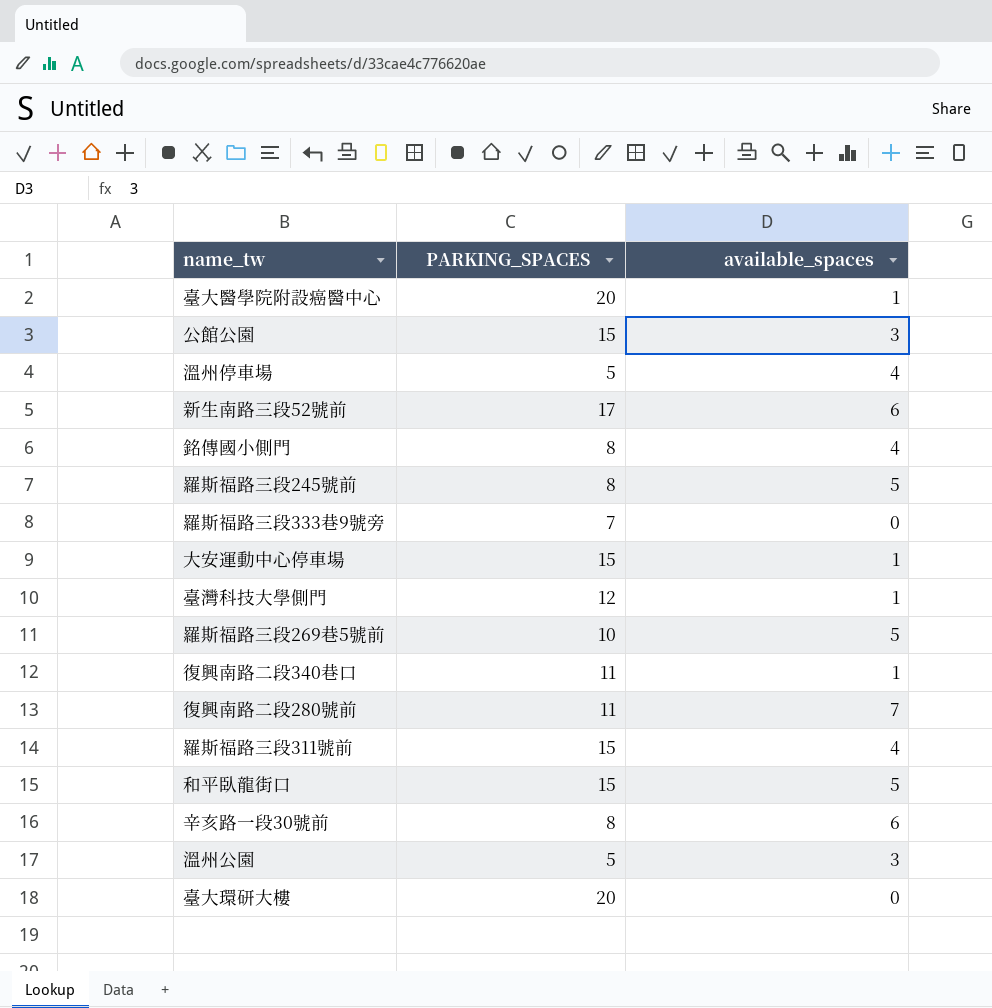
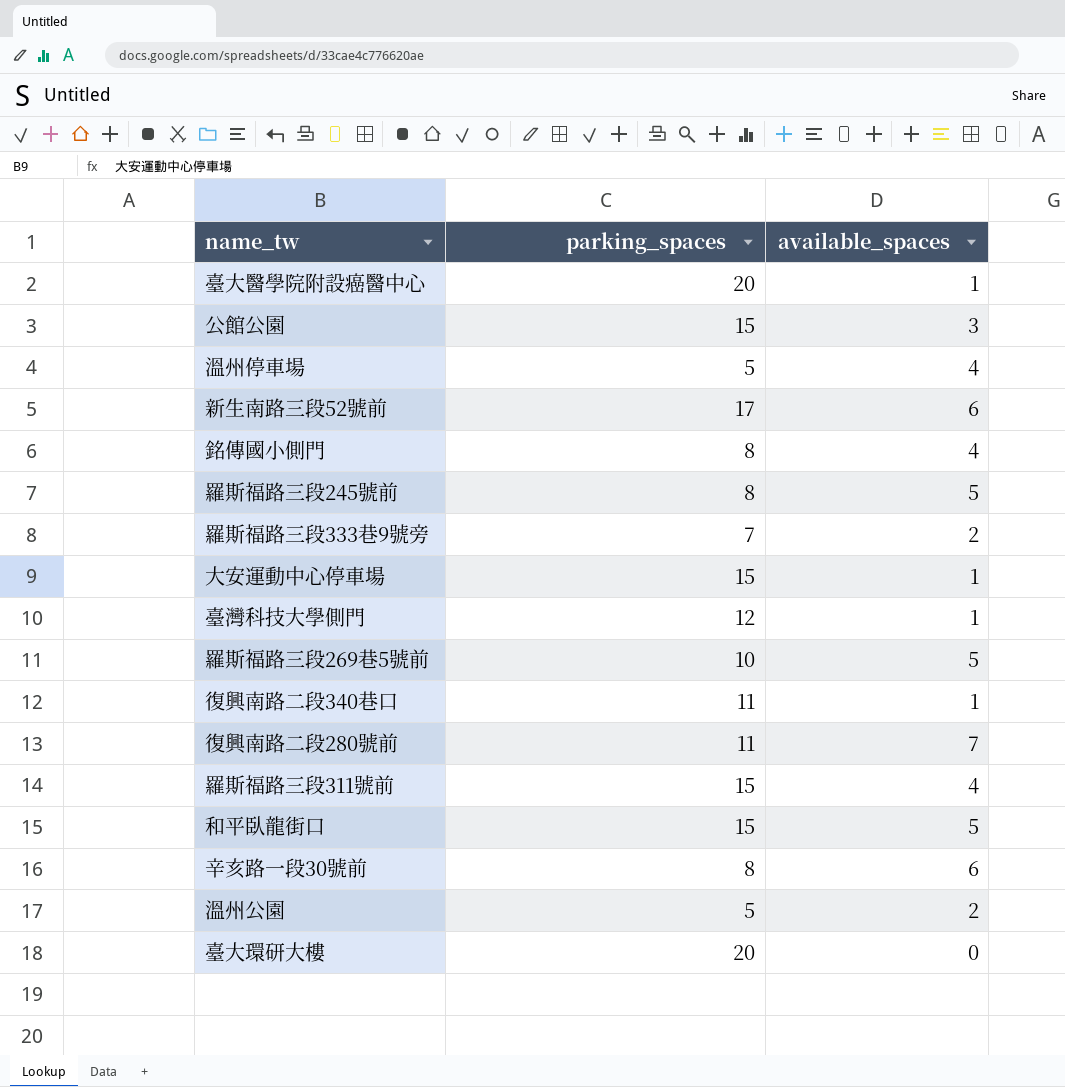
column name: PARKING_SPACES -> parking_spaces
羅斯福路三段333巷9號旁 | available_spaces: 0 -> 2
溫州公園 | available_spaces: 3 -> 2

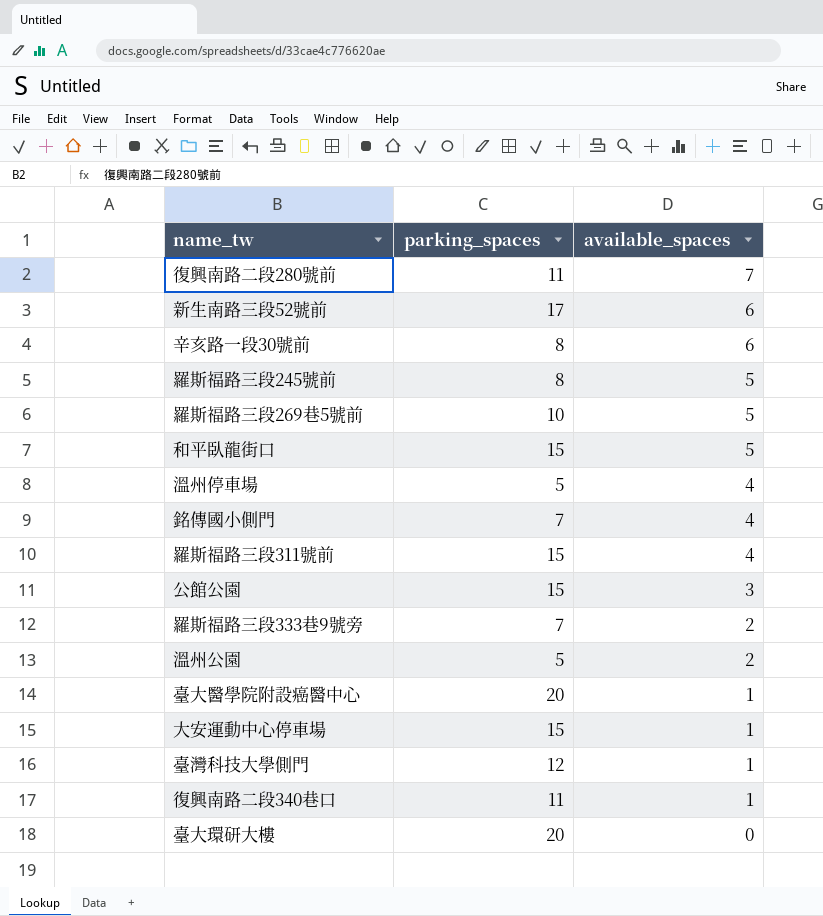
row order: none -> available_spaces descending
銘傳國小側門 | parking_spaces: 8 -> 7

